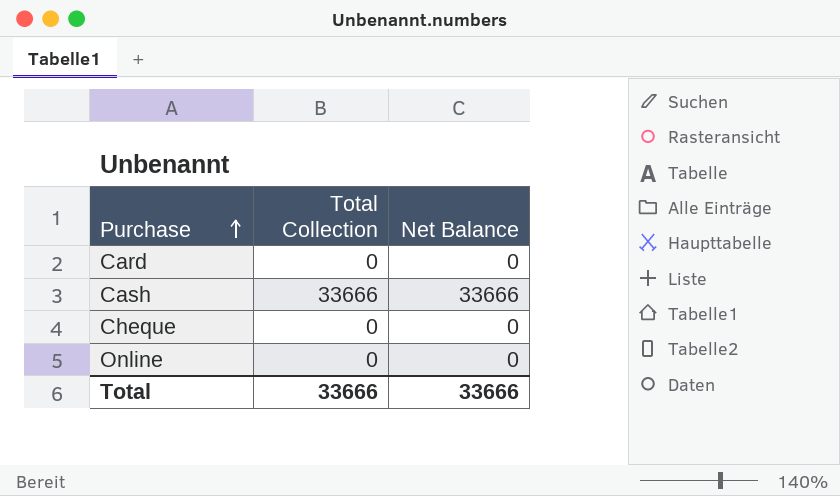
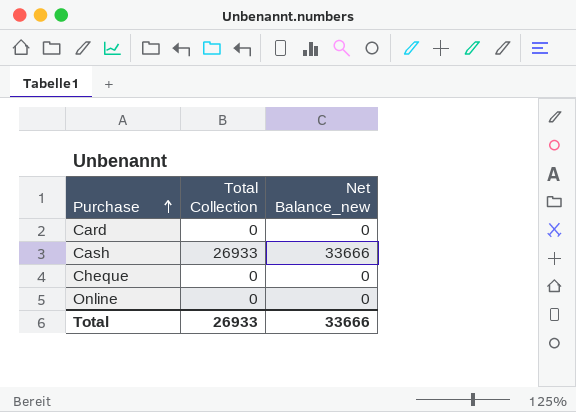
column name: Net Balance -> Net Balance_new
Cash | Total Collection: 33666 -> 26933
Total | Total Collection: 33666 -> 26933

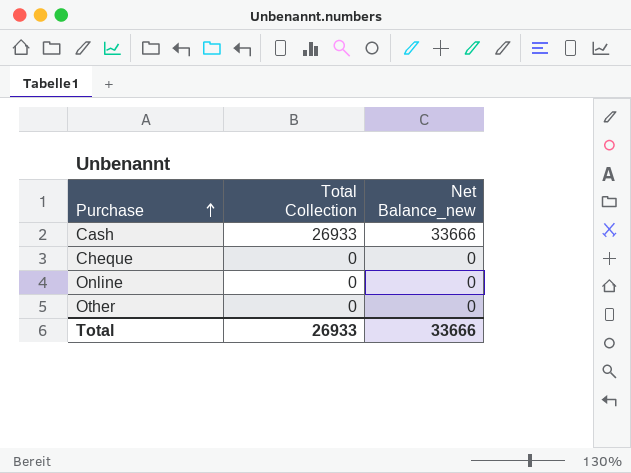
row Card: 0 | 0 -> none
row Other: none -> 0 | 0

